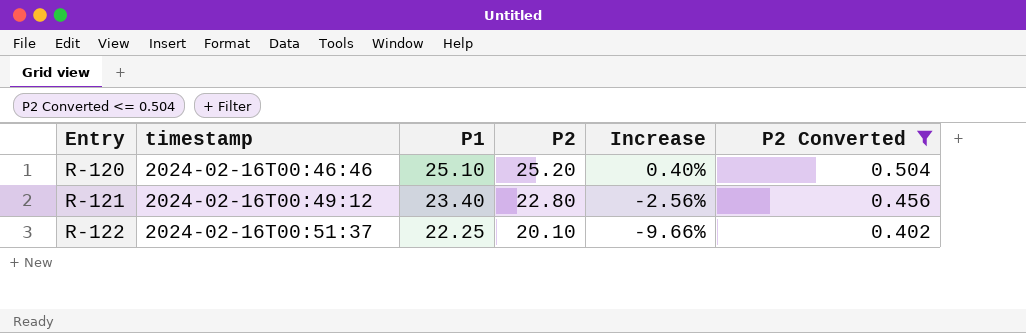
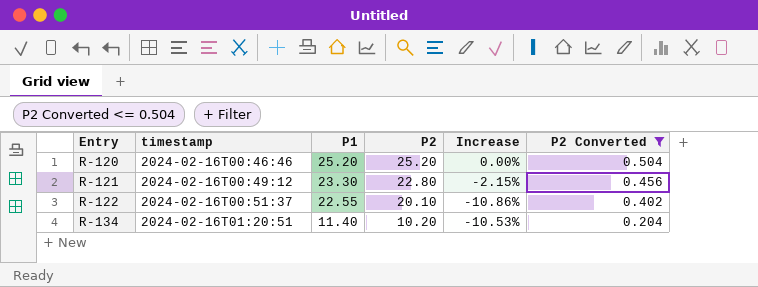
R-120 | P1: 25.10 -> 25.20
R-120 | Increase: 0.40% -> 0.00%
R-121 | P1: 23.40 -> 23.30
R-121 | Increase: -2.56% -> -2.15%
R-122 | P1: 22.25 -> 22.55
R-122 | Increase: -9.66% -> -10.86%
row R-134: none -> 2024-02-16T01:20:51 | 11.40 | 10.20 | -10.53% | 0.204

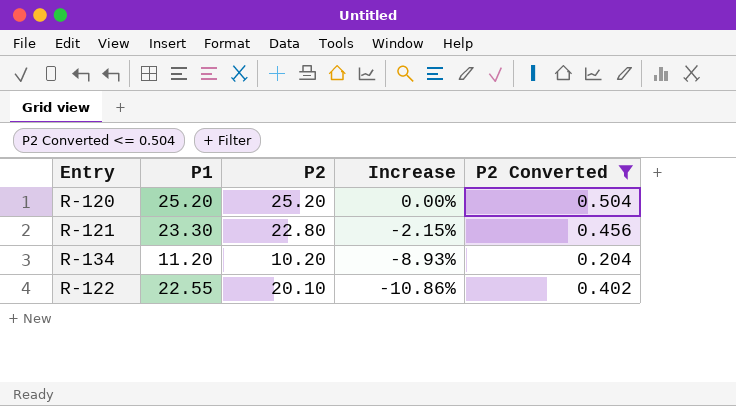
row order: Entry ascending -> Increase descending
column timestamp | position: 2 -> none
R-134 | P1: 11.40 -> 11.20
R-134 | Increase: -10.53% -> -8.93%

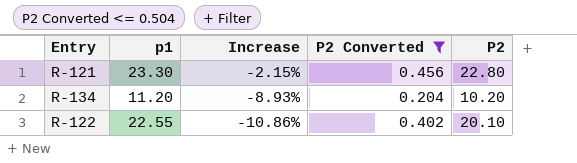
column name: P1 -> p1
column P2 | position: 3 -> 5
row R-120: 25.20 | 25.20 | 0.00% | 0.504 -> none

